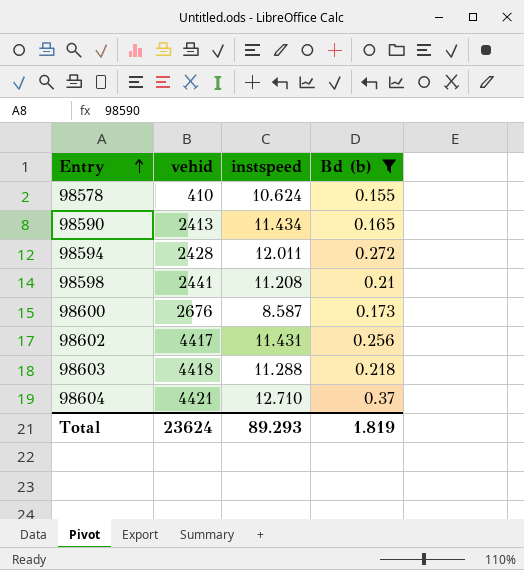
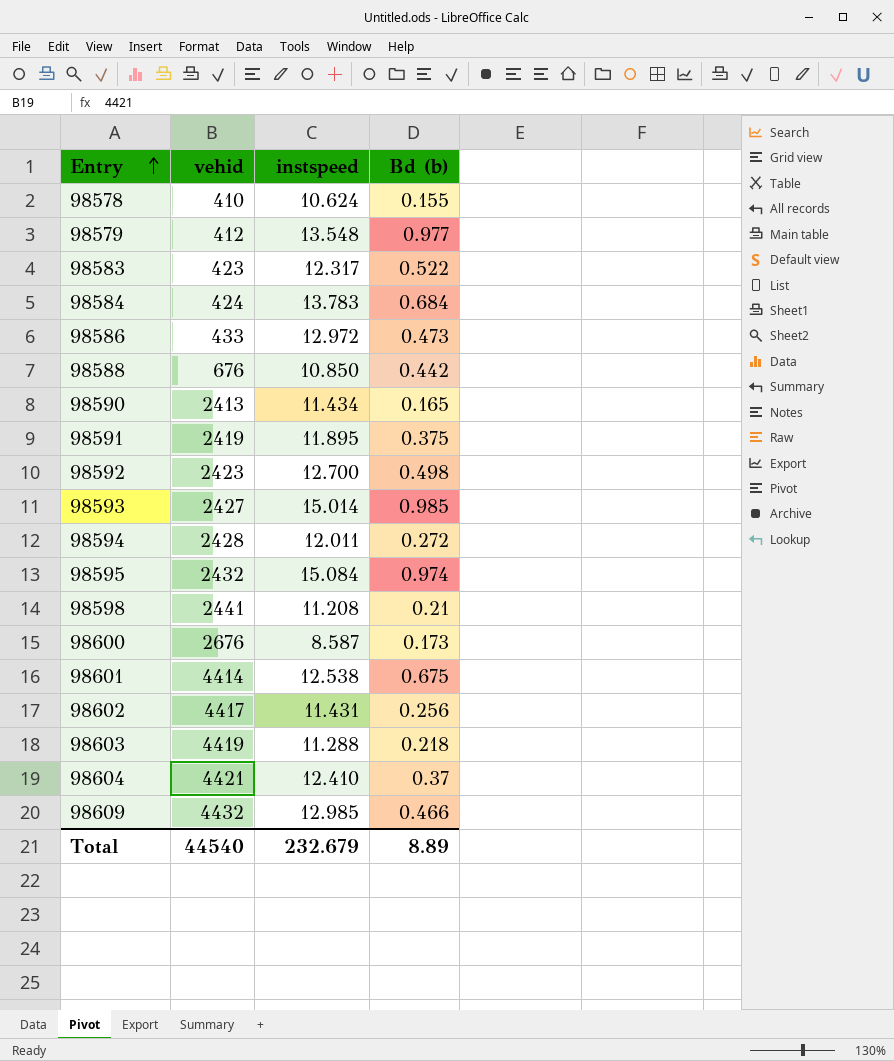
filter: Bd (b) <= 0.37 -> none
98603 | vehid: 4418 -> 4419
98604 | instspeed: 12.710 -> 12.410
Total | vehid: 23624 -> 44540
Total | instspeed: 89.293 -> 232.679
Total | Bd (b): 1.819 -> 8.89

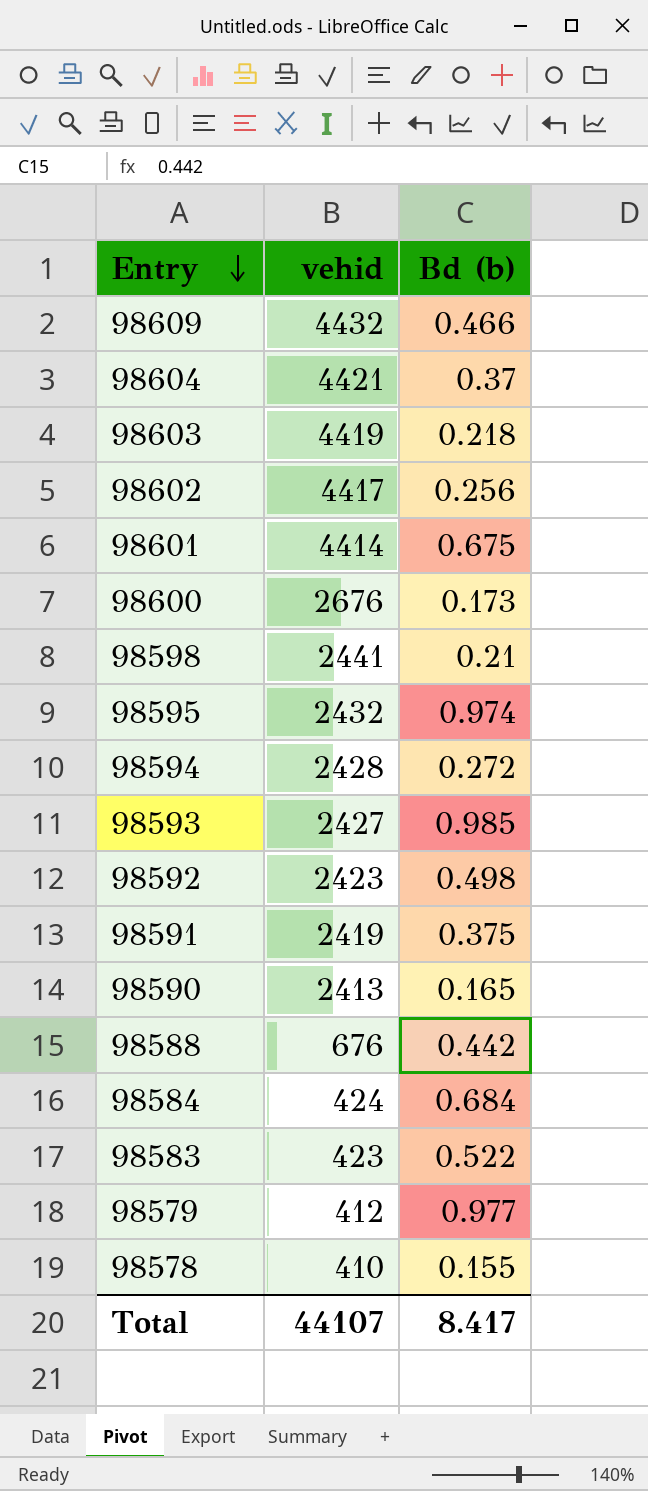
row order: Entry ascending -> Entry descending
column instspeed | position: 3 -> none
row 98586: 433 | 12.972 | 0.473 -> none
Total | vehid: 44540 -> 44107
Total | Bd (b): 8.89 -> 8.417

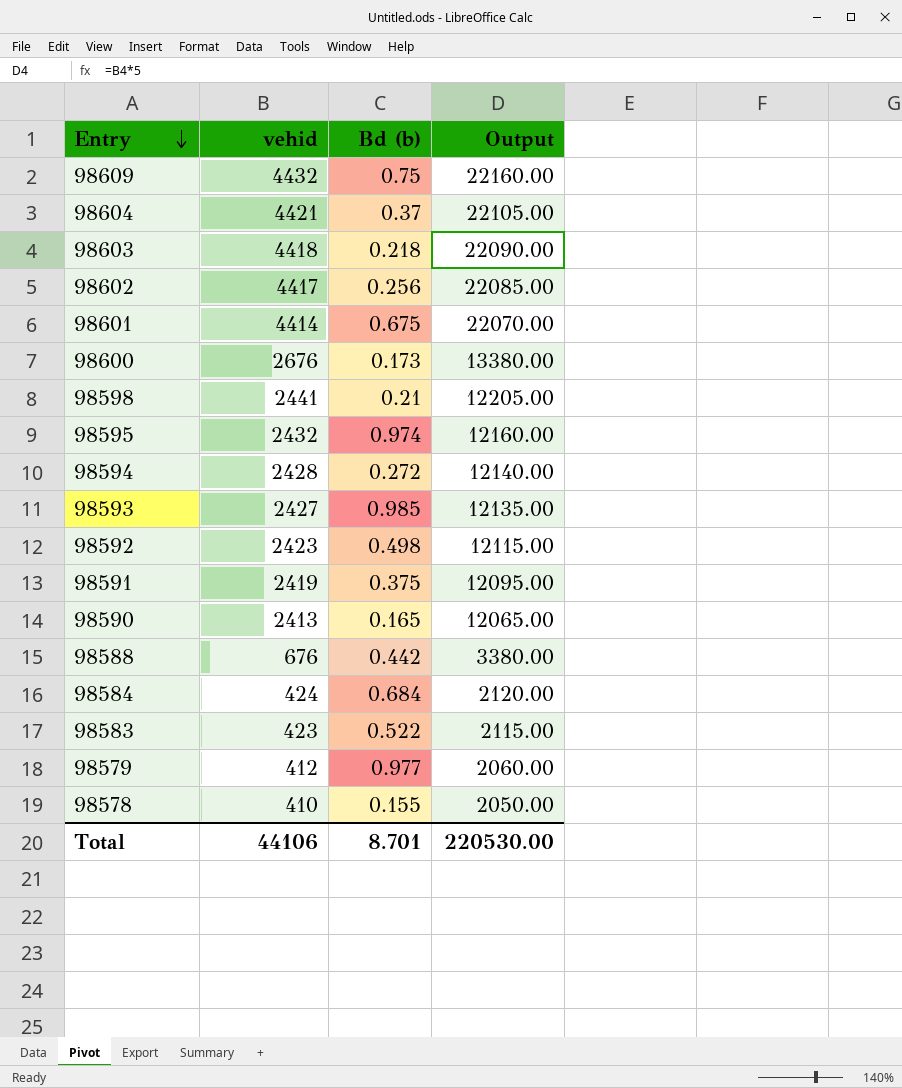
column Output | formula: none -> [vehid] * 5
98609 | Bd (b): 0.466 -> 0.75
98603 | vehid: 4419 -> 4418
Total | vehid: 44107 -> 44106
Total | Bd (b): 8.417 -> 8.701

